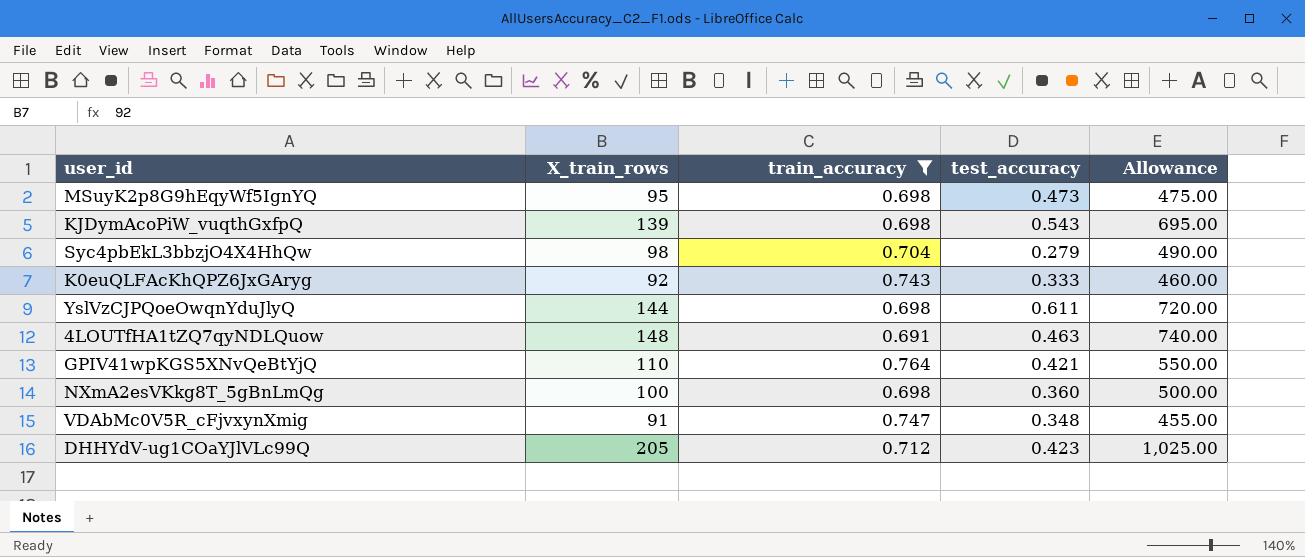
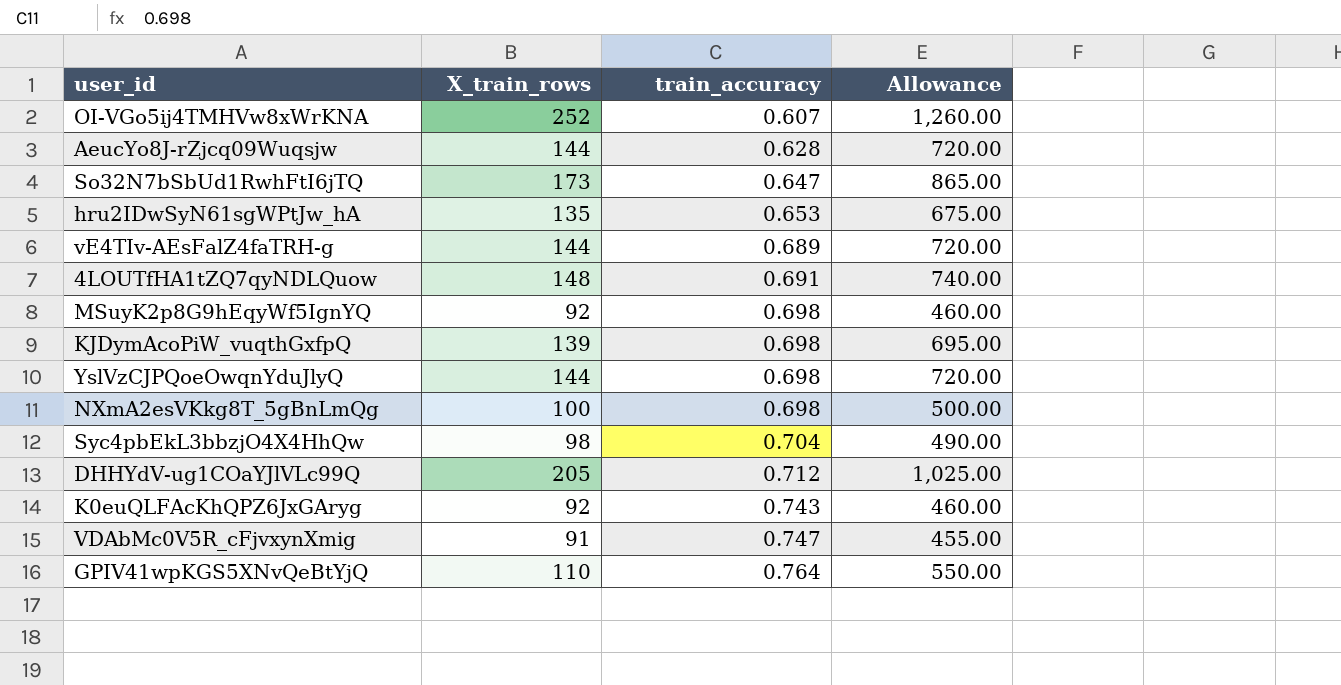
filter: train_accuracy >= 0.691 -> none
row order: none -> train_accuracy ascending
column test_accuracy | position: 4 -> none
MSuyK2p8G9hEqyWf5IgnYQ | X_train_rows: 95 -> 92
MSuyK2p8G9hEqyWf5IgnYQ | Allowance: 475.00 -> 460.00

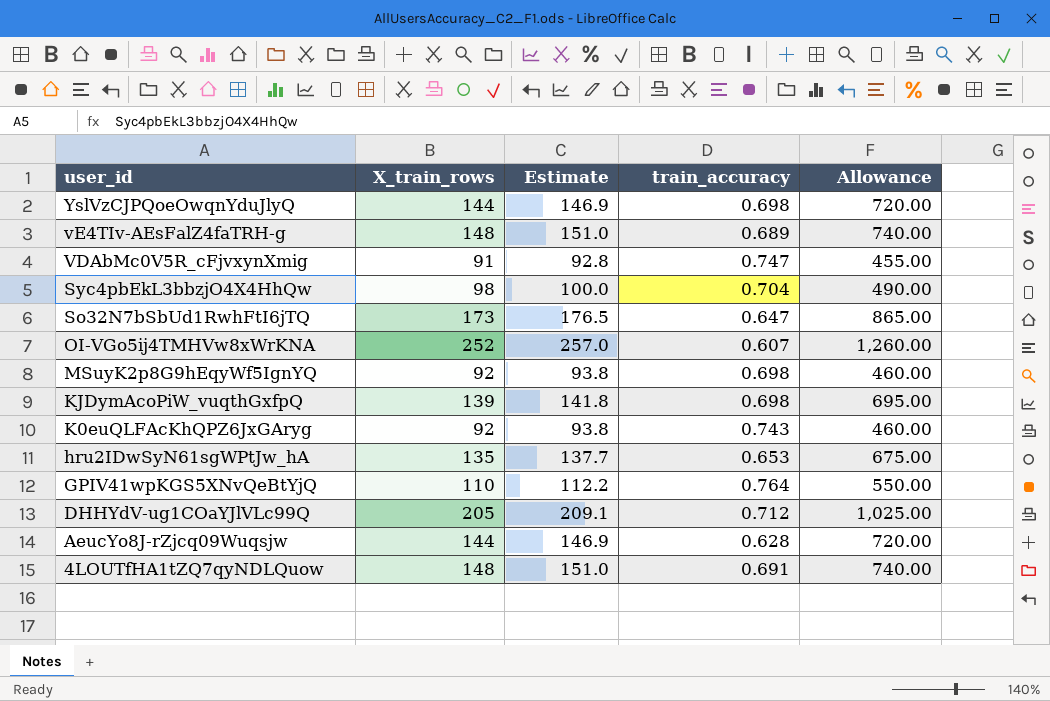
row order: train_accuracy ascending -> user_id descending
column Estimate | formula: none -> [X_train_rows] * 1.02
row NXmA2esVKkg8T_5gBnLmQg: 100 | 0.698 | 500.00 -> none
vE4TIv-AEsFalZ4faTRH-g | X_train_rows: 144 -> 148
vE4TIv-AEsFalZ4faTRH-g | Allowance: 720.00 -> 740.00

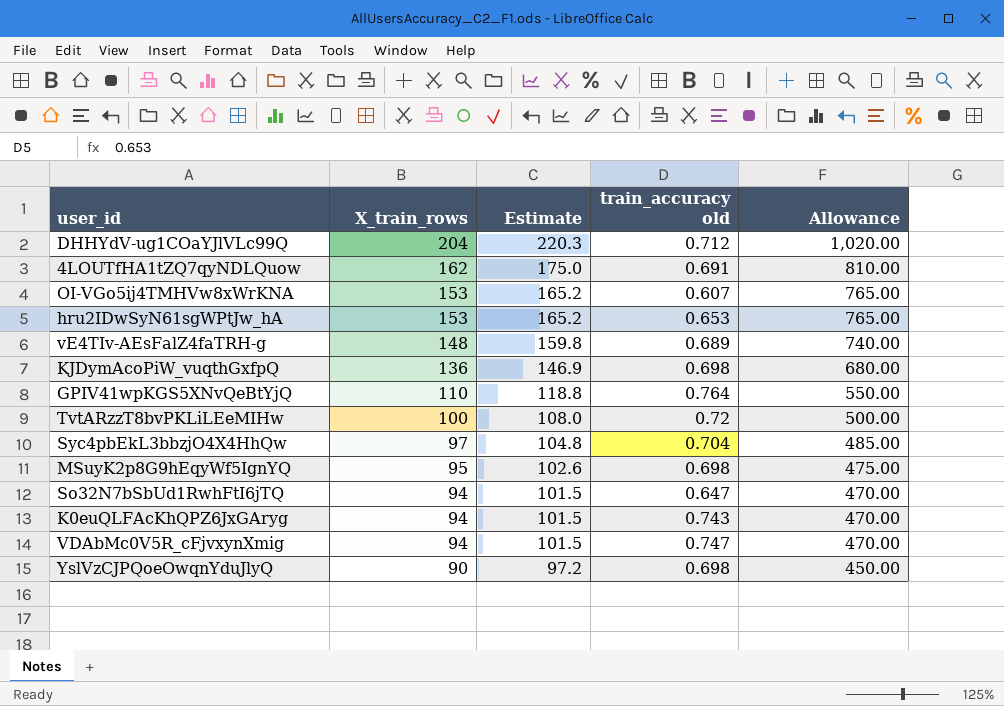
row order: user_id descending -> X_train_rows descending
column Estimate | formula: [X_train_rows] * 1.02 -> [X_train_rows] * 1.08
column name: train_accuracy -> train_accuracy old
row AeucYo8J-rZjcq09Wuqsjw: 144 | 146.9 | 0.628 | 720.00 -> none
DHHYdV-ug1COaYJlVLc99Q | X_train_rows: 205 -> 204
DHHYdV-ug1COaYJlVLc99Q | Allowance: 1,025.00 -> 1,020.00
4LOUTfHA1tZQ7qyNDLQuow | X_train_rows: 148 -> 162
4LOUTfHA1tZQ7qyNDLQuow | Allowance: 740.00 -> 810.00
OI-VGo5ij4TMHVw8xWrKNA | X_train_rows: 252 -> 153
OI-VGo5ij4TMHVw8xWrKNA | Allowance: 1,260.00 -> 765.00
hru2IDwSyN61sgWPtJw_hA | X_train_rows: 135 -> 153
hru2IDwSyN61sgWPtJw_hA | Allowance: 675.00 -> 765.00
KJDymAcoPiW_vuqthGxfpQ | X_train_rows: 139 -> 136
KJDymAcoPiW_vuqthGxfpQ | Allowance: 695.00 -> 680.00
row TvtARzzT8bvPKLiLEeMIHw: none -> 100 | 108.0 | 0.72 | 500.00
Syc4pbEkL3bbzjO4X4HhQw | X_train_rows: 98 -> 97
Syc4pbEkL3bbzjO4X4HhQw | Allowance: 490.00 -> 485.00
MSuyK2p8G9hEqyWf5IgnYQ | X_train_rows: 92 -> 95
MSuyK2p8G9hEqyWf5IgnYQ | Allowance: 460.00 -> 475.00
So32N7bSbUd1RwhFtI6jTQ | X_train_rows: 173 -> 94
So32N7bSbUd1RwhFtI6jTQ | Allowance: 865.00 -> 470.00
K0euQLFAcKhQPZ6JxGAryg | X_train_rows: 92 -> 94
K0euQLFAcKhQPZ6JxGAryg | Allowance: 460.00 -> 470.00
VDAbMc0V5R_cFjvxynXmig | X_train_rows: 91 -> 94
VDAbMc0V5R_cFjvxynXmig | Allowance: 455.00 -> 470.00
YslVzCJPQoeOwqnYduJlyQ | X_train_rows: 144 -> 90
YslVzCJPQoeOwqnYduJlyQ | Allowance: 720.00 -> 450.00

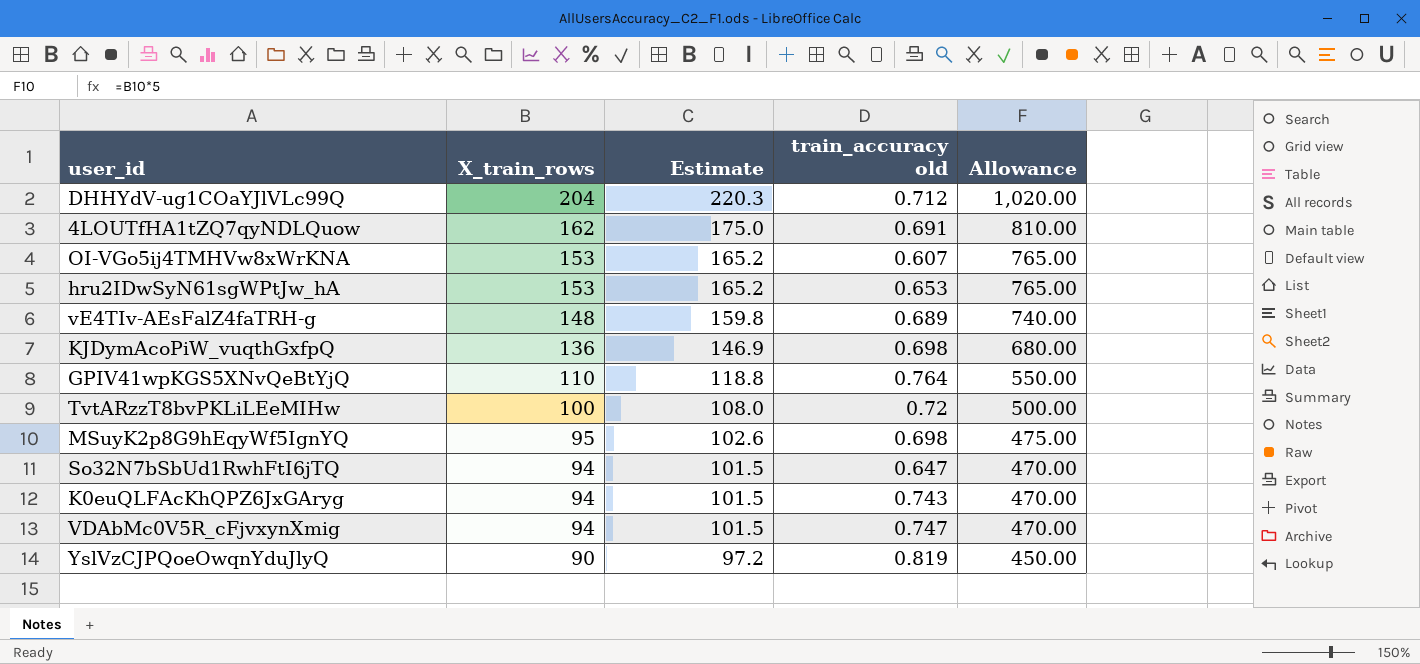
row Syc4pbEkL3bbzjO4X4HhQw: 97 | 104.8 | 0.704 | 485.00 -> none
YslVzCJPQoeOwqnYduJlyQ | train_accuracy old: 0.698 -> 0.819

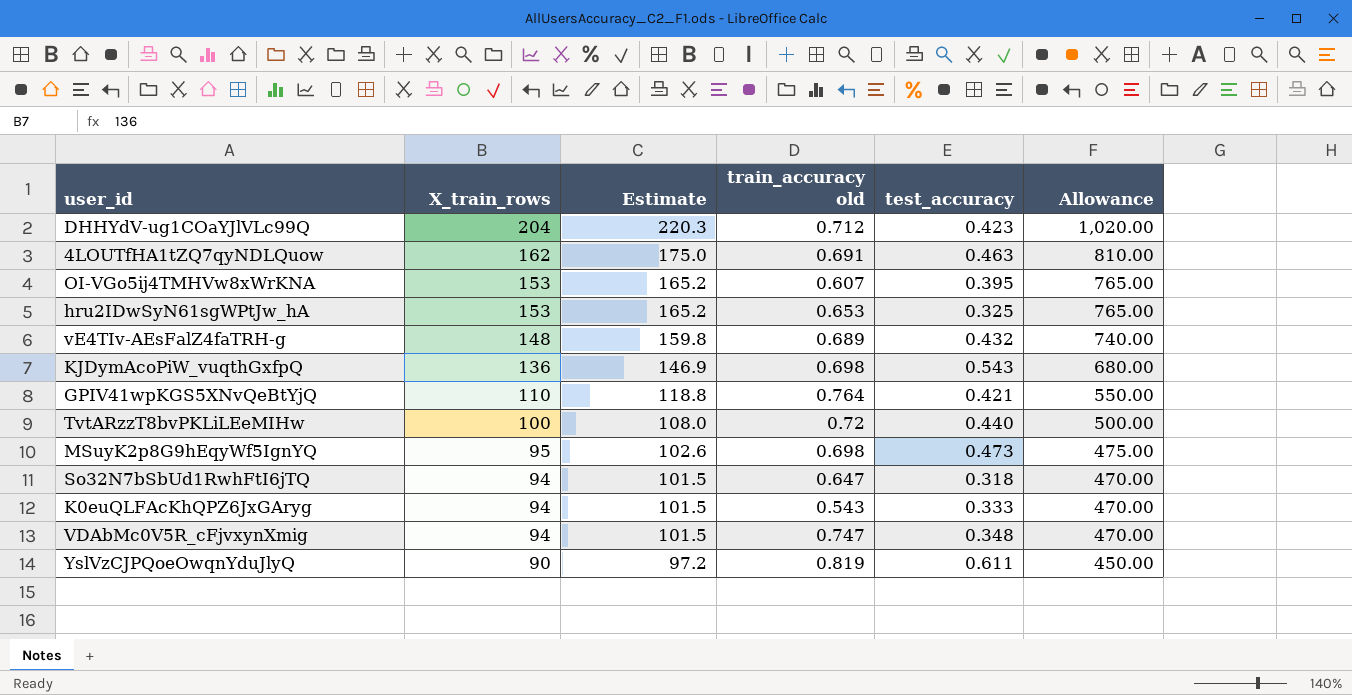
column test_accuracy | position: none -> 5
K0euQLFAcKhQPZ6JxGAryg | train_accuracy old: 0.743 -> 0.543

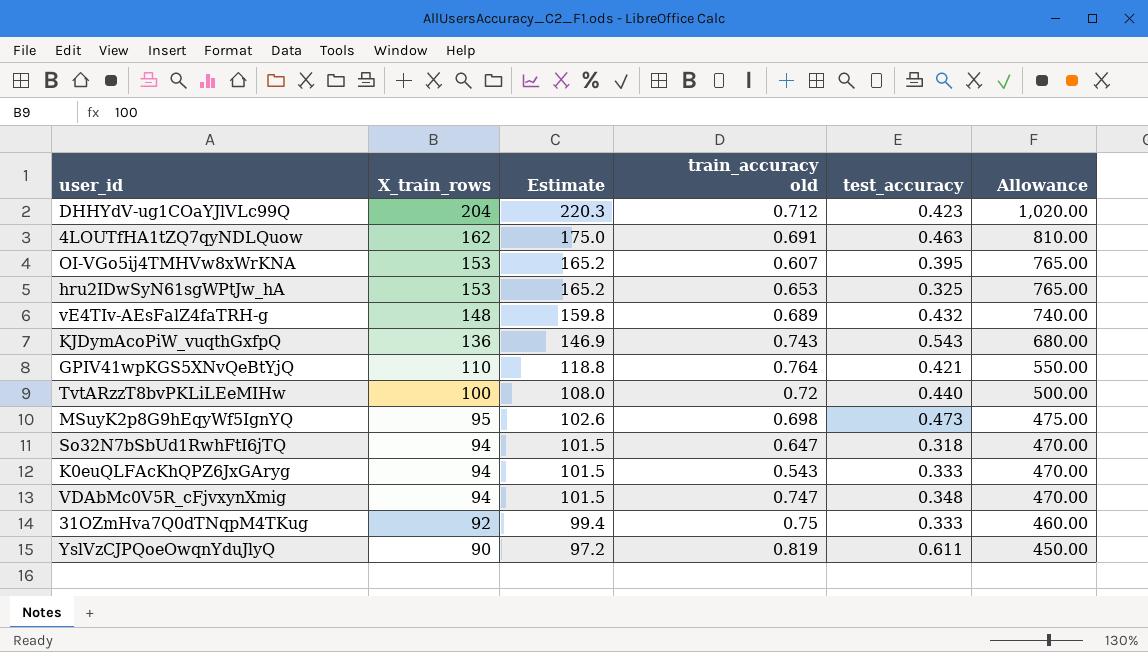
KJDymAcoPiW_vuqthGxfpQ | train_accuracy old: 0.698 -> 0.743
row 31OZmHva7Q0dTNqpM4TKug: none -> 92 | 99.4 | 0.75 | 0.333 | 460.00

